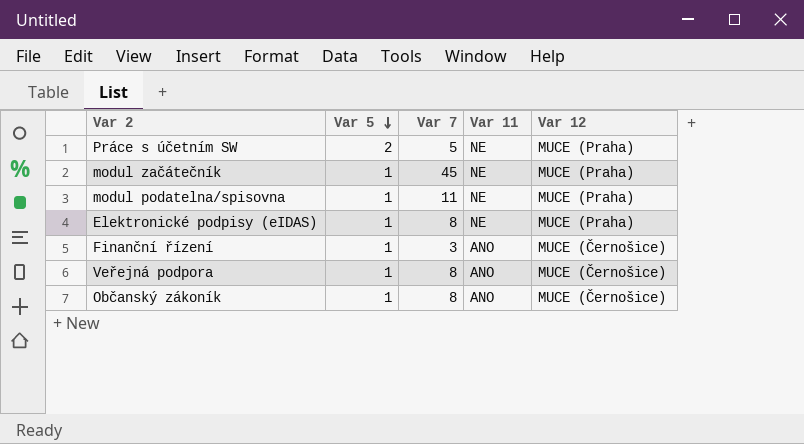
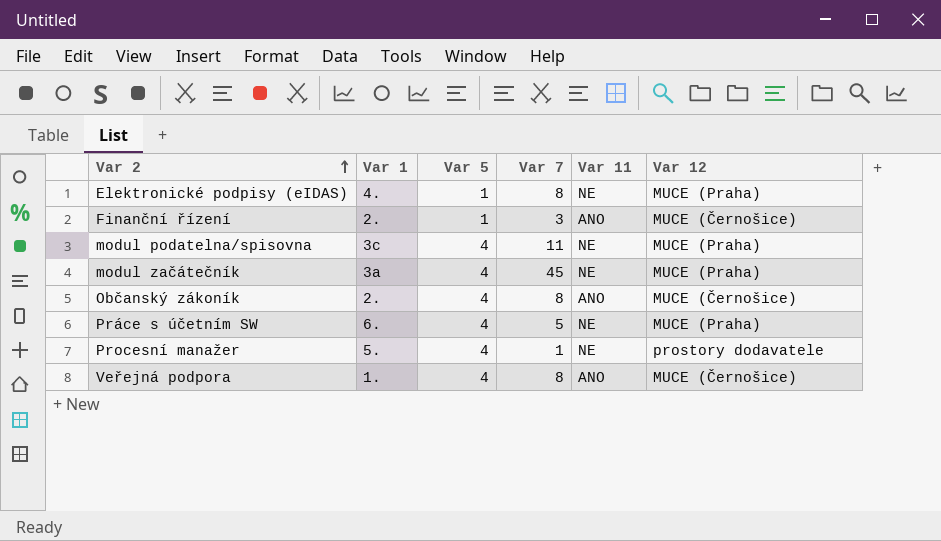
row order: Var 5 descending -> Var 2 ascending
column Var 1 | position: none -> 2
modul podatelna/spisovna | Var 5: 1 -> 4
modul začátečník | Var 5: 1 -> 4
Občanský zákoník | Var 5: 1 -> 4
Práce s účetním SW | Var 5: 2 -> 4
row Procesní manažer: none -> 5. | 4 | 1 | NE | prostory dodavatele
Veřejná podpora | Var 5: 1 -> 4

